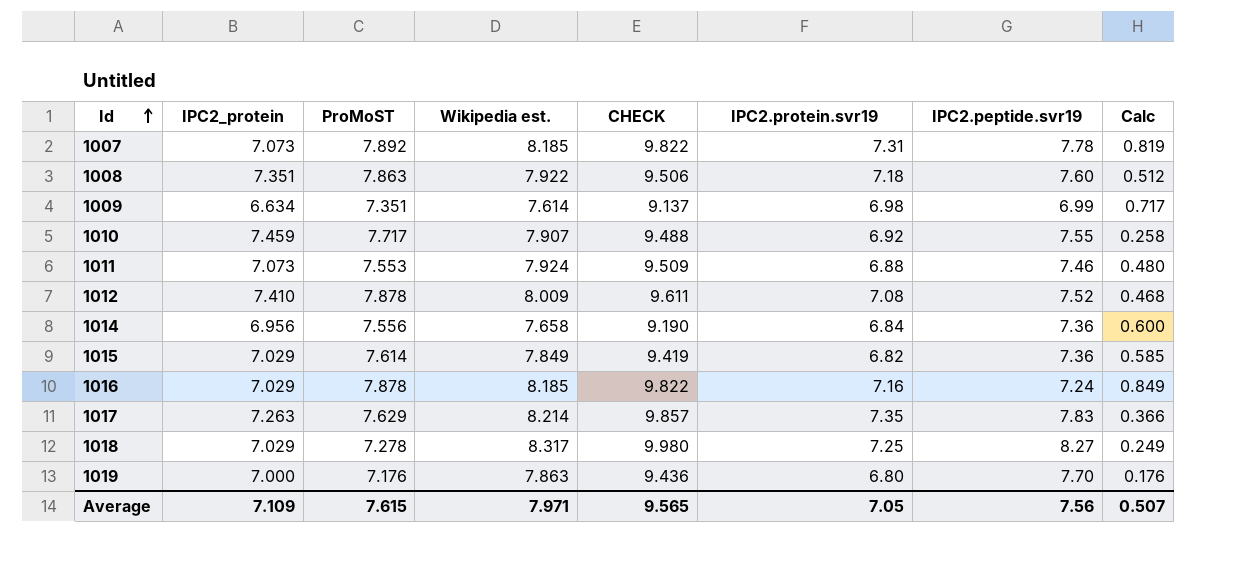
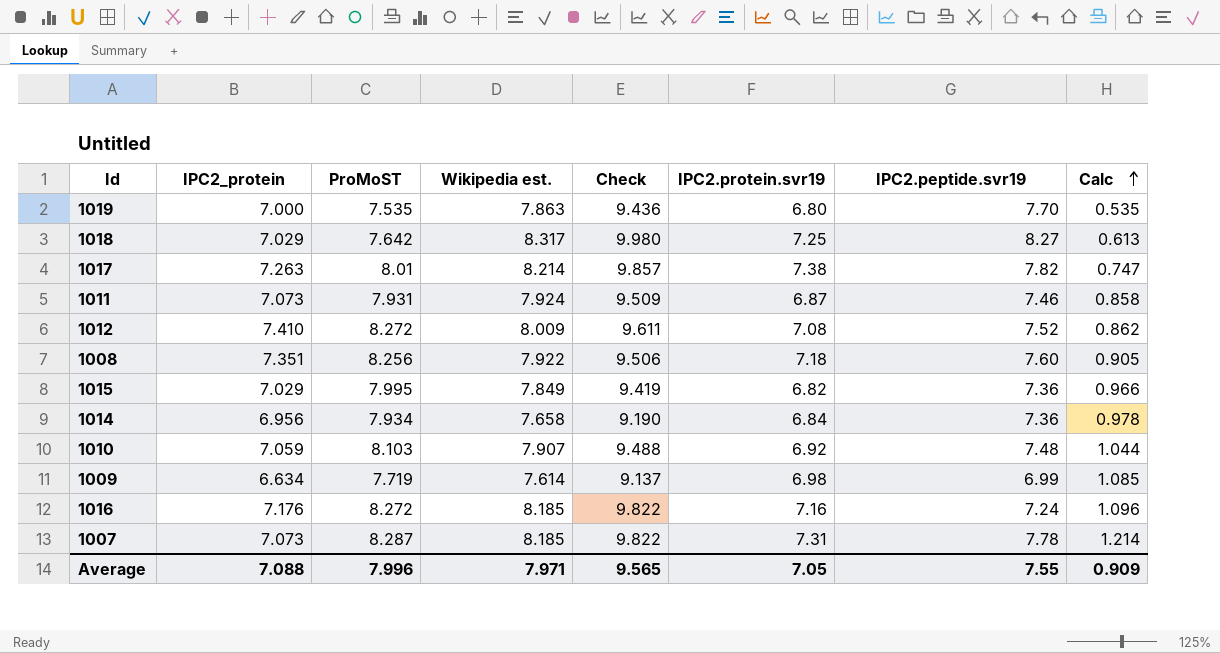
row order: Id ascending -> Calc ascending
column name: CHECK -> Check
1019 | ProMoST: 7.176 -> 7.535
1019 | Calc: 0.176 -> 0.535
1018 | ProMoST: 7.278 -> 7.642
1018 | Calc: 0.249 -> 0.613
1017 | ProMoST: 7.629 -> 8.01
1017 | IPC2.protein.svr19: 7.35 -> 7.38
1017 | IPC2.peptide.svr19: 7.83 -> 7.82
1017 | Calc: 0.366 -> 0.747
1011 | ProMoST: 7.553 -> 7.931
1011 | IPC2.protein.svr19: 6.88 -> 6.87
1011 | Calc: 0.480 -> 0.858
1012 | ProMoST: 7.878 -> 8.272
1012 | Calc: 0.468 -> 0.862
1008 | ProMoST: 7.863 -> 8.256
1008 | Calc: 0.512 -> 0.905
1015 | ProMoST: 7.614 -> 7.995
1015 | Calc: 0.585 -> 0.966
1014 | ProMoST: 7.556 -> 7.934
1014 | Calc: 0.600 -> 0.978
1010 | IPC2_protein: 7.459 -> 7.059
1010 | ProMoST: 7.717 -> 8.103
1010 | IPC2.peptide.svr19: 7.55 -> 7.48
1010 | Calc: 0.258 -> 1.044
1009 | ProMoST: 7.351 -> 7.719
1009 | Calc: 0.717 -> 1.085
1016 | IPC2_protein: 7.029 -> 7.176
1016 | ProMoST: 7.878 -> 8.272
1016 | Calc: 0.849 -> 1.096
1007 | ProMoST: 7.892 -> 8.287
1007 | Calc: 0.819 -> 1.214
Average | IPC2_protein: 7.109 -> 7.088
Average | ProMoST: 7.615 -> 7.996
Average | IPC2.peptide.svr19: 7.56 -> 7.55
Average | Calc: 0.507 -> 0.909

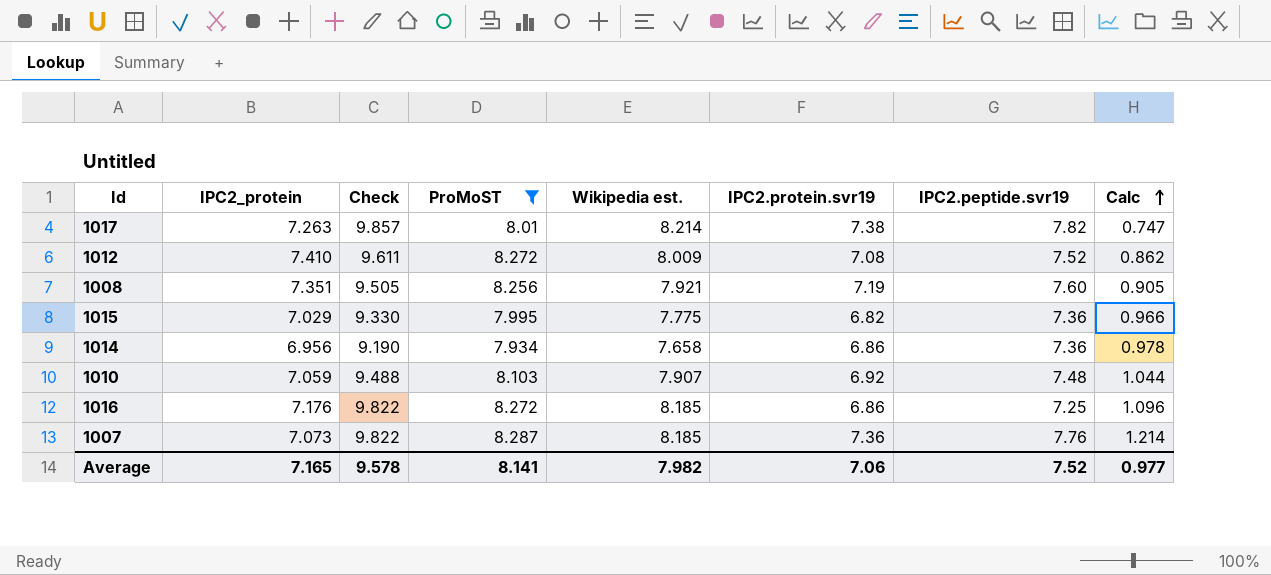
filter: none -> ProMoST >= 7.934
column Check | position: 5 -> 3
1008 | Check: 9.506 -> 9.505
1008 | Wikipedia est.: 7.922 -> 7.921
1008 | IPC2.protein.svr19: 7.18 -> 7.19
1015 | Check: 9.419 -> 9.330
1015 | Wikipedia est.: 7.849 -> 7.775
1014 | IPC2.protein.svr19: 6.84 -> 6.86
1016 | IPC2.protein.svr19: 7.16 -> 6.86
1016 | IPC2.peptide.svr19: 7.24 -> 7.25
1007 | IPC2.protein.svr19: 7.31 -> 7.36
1007 | IPC2.peptide.svr19: 7.78 -> 7.76
Average | IPC2_protein: 7.088 -> 7.165
Average | Check: 9.565 -> 9.578
Average | ProMoST: 7.996 -> 8.141
Average | Wikipedia est.: 7.971 -> 7.982
Average | IPC2.protein.svr19: 7.05 -> 7.06
Average | IPC2.peptide.svr19: 7.55 -> 7.52
Average | Calc: 0.909 -> 0.977

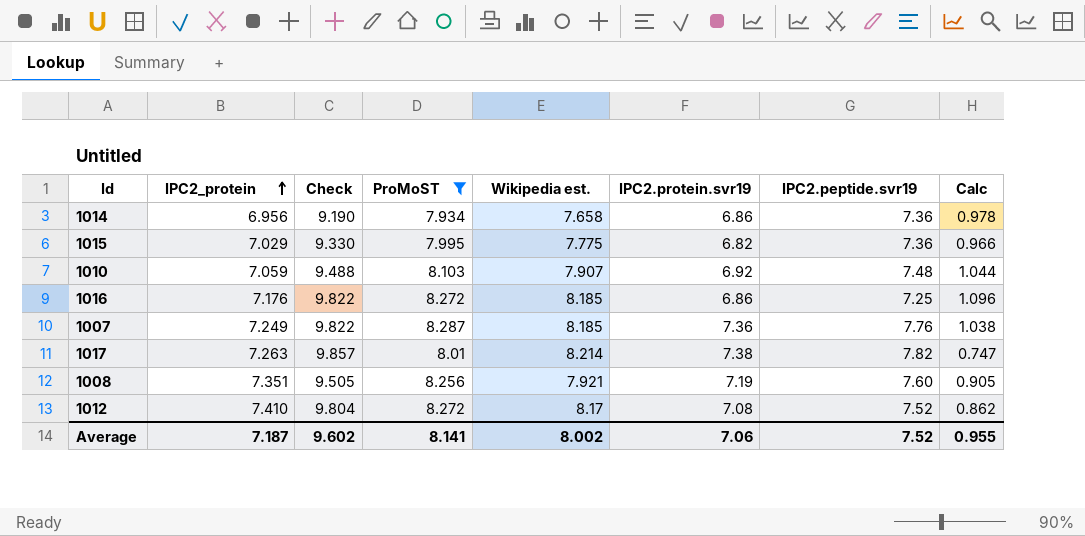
row order: Calc ascending -> IPC2_protein ascending
1007 | IPC2_protein: 7.073 -> 7.249
1007 | Calc: 1.214 -> 1.038
1012 | Check: 9.611 -> 9.804
1012 | Wikipedia est.: 8.009 -> 8.17
Average | IPC2_protein: 7.165 -> 7.187
Average | Check: 9.578 -> 9.602
Average | Wikipedia est.: 7.982 -> 8.002
Average | Calc: 0.977 -> 0.955

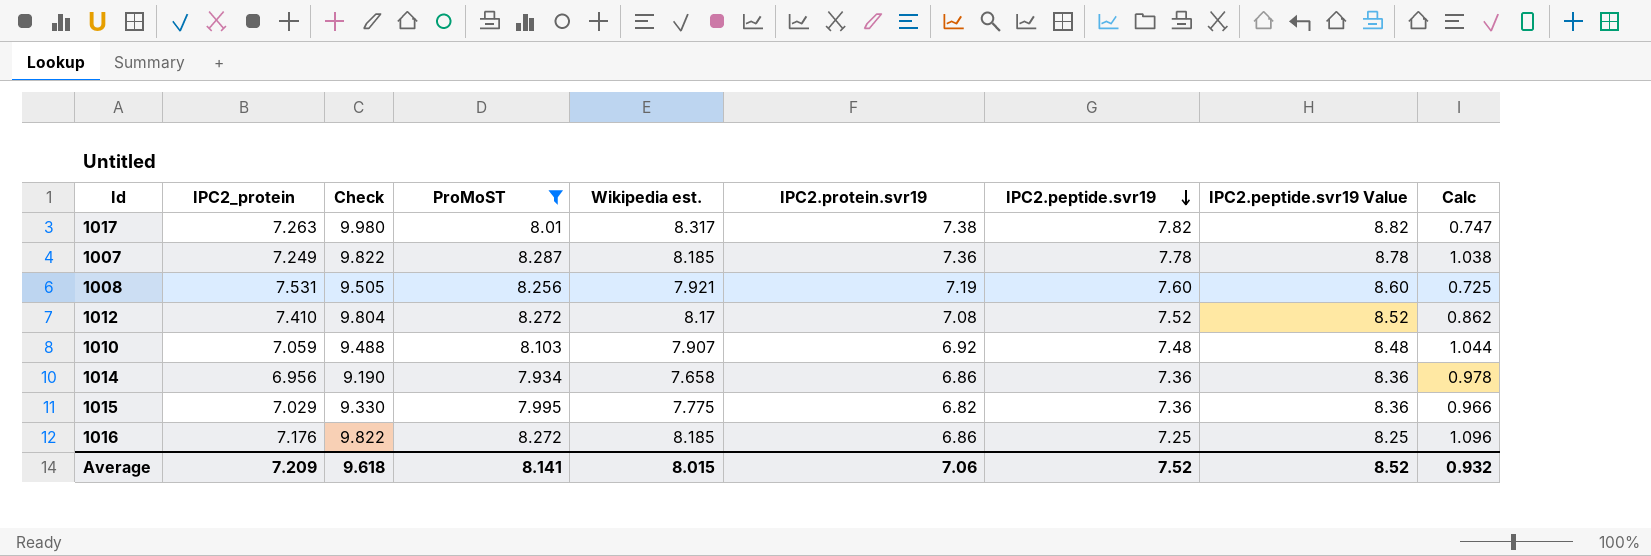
row order: IPC2_protein ascending -> IPC2.peptide.svr19 descending
column IPC2.peptide.svr19 Value | formula: none -> [IPC2.peptide.svr19] + 1
1017 | Check: 9.857 -> 9.980
1017 | Wikipedia est.: 8.214 -> 8.317
1007 | IPC2.peptide.svr19: 7.76 -> 7.78
1008 | IPC2_protein: 7.351 -> 7.531
1008 | Calc: 0.905 -> 0.725
Average | IPC2_protein: 7.187 -> 7.209
Average | Check: 9.602 -> 9.618
Average | Wikipedia est.: 8.002 -> 8.015
Average | Calc: 0.955 -> 0.932

